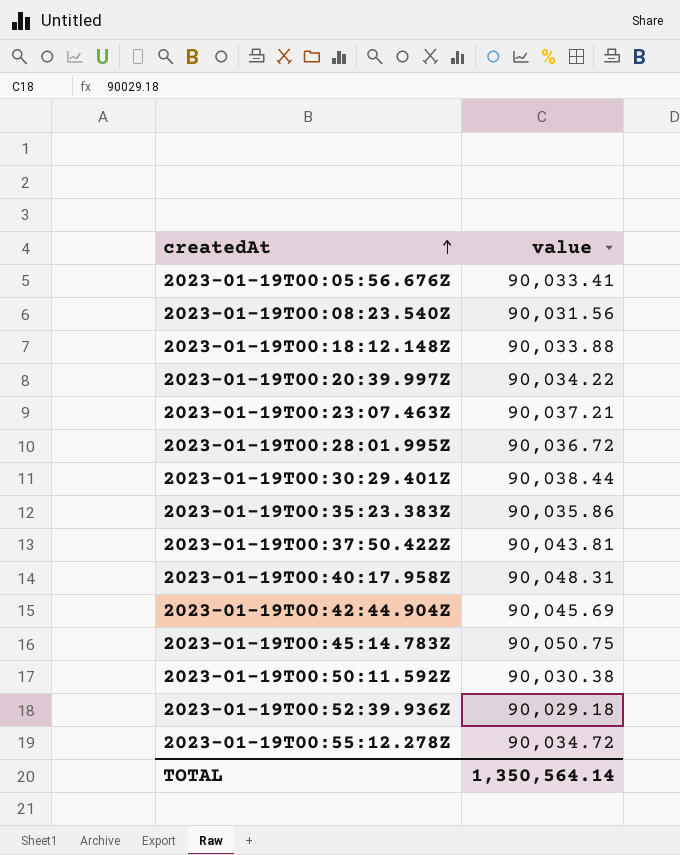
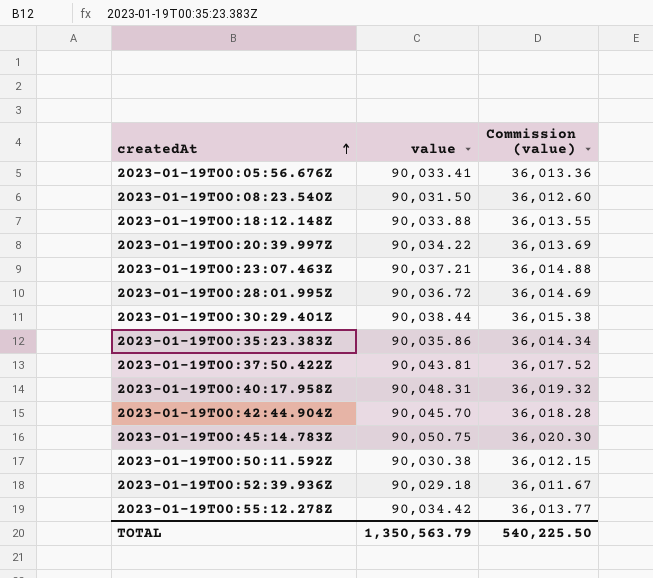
column Commission (value) | formula: none -> [value] * 0.4
2023-01-19T00:08:23.540Z | value: 90,031.56 -> 90,031.50
2023-01-19T00:42:44.904Z | value: 90,045.69 -> 90,045.70
2023-01-19T00:55:12.278Z | value: 90,034.72 -> 90,034.42
TOTAL | value: 1,350,564.14 -> 1,350,563.79

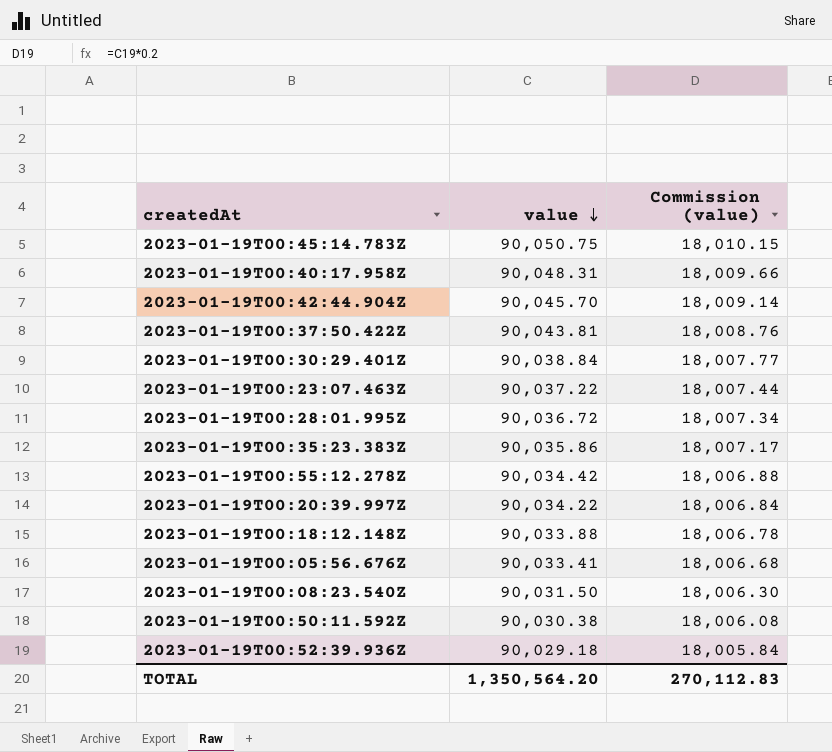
row order: createdAt ascending -> value descending
column Commission (value) | formula: [value] * 0.4 -> [value] * 0.2
2023-01-19T00:30:29.401Z | value: 90,038.44 -> 90,038.84
2023-01-19T00:23:07.463Z | value: 90,037.21 -> 90,037.22
TOTAL | value: 1,350,563.79 -> 1,350,564.20
TOTAL | Commission (value): 540,225.50 -> 270,112.83

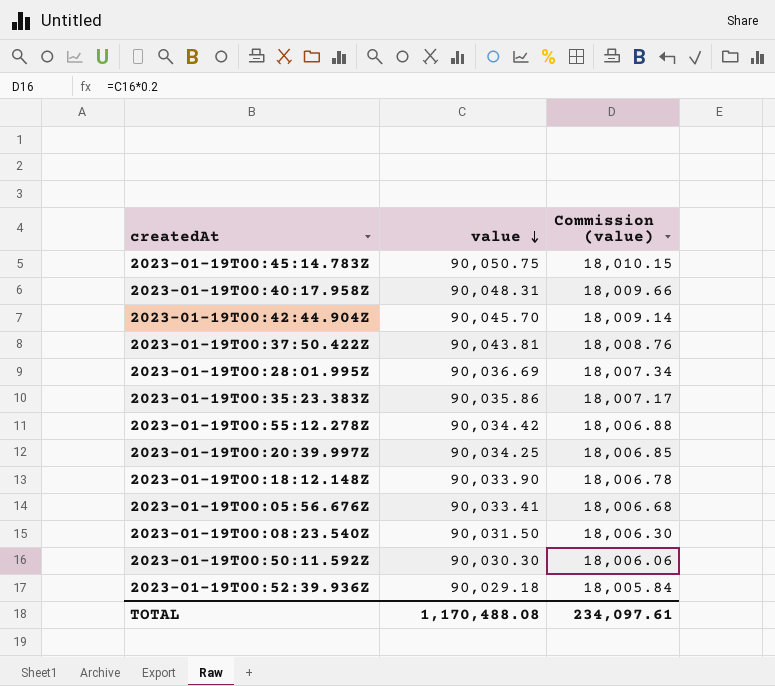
row 2023-01-19T00:30:29.401Z: 90,038.84 | 18,007.77 -> none
row 2023-01-19T00:23:07.463Z: 90,037.22 | 18,007.44 -> none
2023-01-19T00:28:01.995Z | value: 90,036.72 -> 90,036.69
2023-01-19T00:20:39.997Z | value: 90,034.22 -> 90,034.25
2023-01-19T00:20:39.997Z | Commission (value): 18,006.84 -> 18,006.85
2023-01-19T00:18:12.148Z | value: 90,033.88 -> 90,033.90
2023-01-19T00:50:11.592Z | value: 90,030.38 -> 90,030.30
2023-01-19T00:50:11.592Z | Commission (value): 18,006.08 -> 18,006.06
TOTAL | value: 1,350,564.20 -> 1,170,488.08
TOTAL | Commission (value): 270,112.83 -> 234,097.61

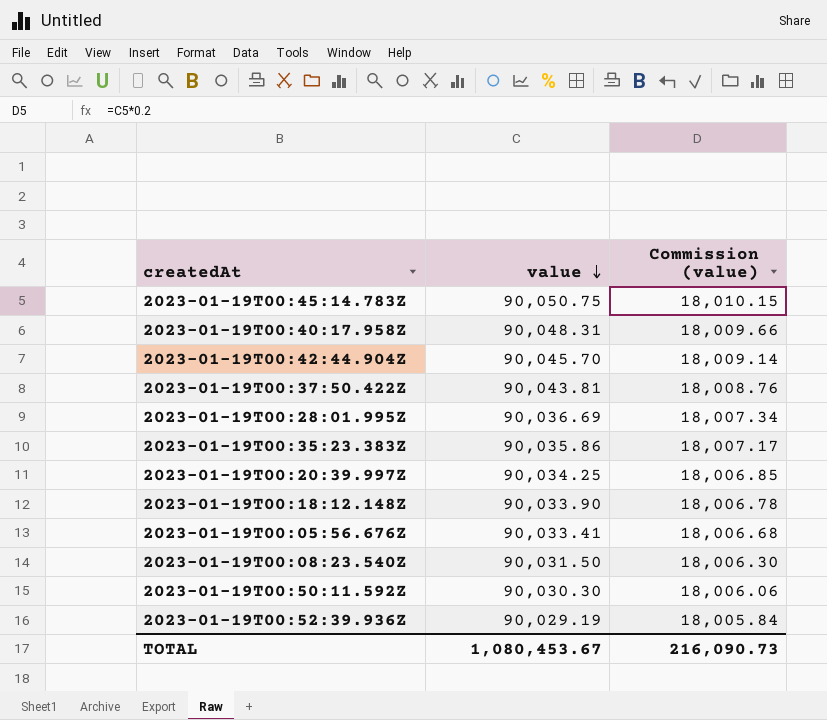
row 2023-01-19T00:55:12.278Z: 90,034.42 | 18,006.88 -> none
2023-01-19T00:52:39.936Z | value: 90,029.18 -> 90,029.19
TOTAL | value: 1,170,488.08 -> 1,080,453.67
TOTAL | Commission (value): 234,097.61 -> 216,090.73

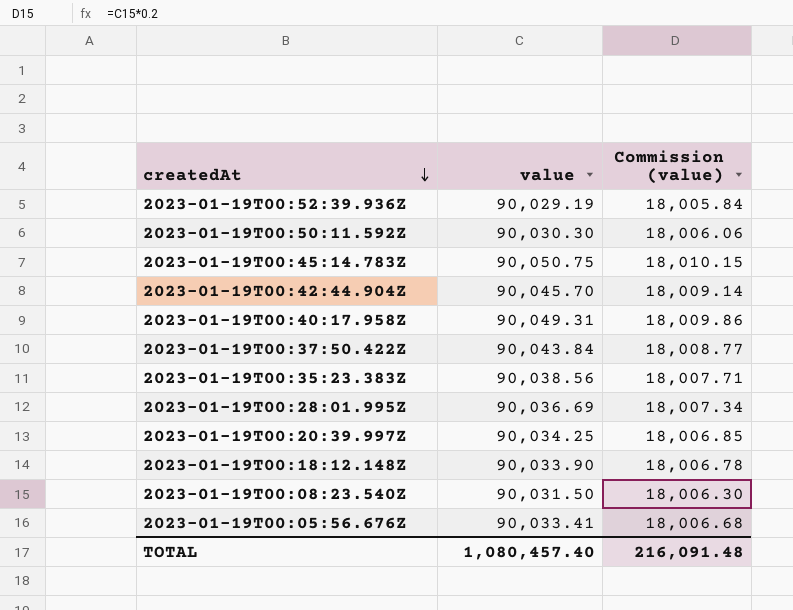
row order: value descending -> createdAt descending
2023-01-19T00:40:17.958Z | value: 90,048.31 -> 90,049.31
2023-01-19T00:40:17.958Z | Commission (value): 18,009.66 -> 18,009.86
2023-01-19T00:37:50.422Z | value: 90,043.81 -> 90,043.84
2023-01-19T00:37:50.422Z | Commission (value): 18,008.76 -> 18,008.77
2023-01-19T00:35:23.383Z | value: 90,035.86 -> 90,038.56
2023-01-19T00:35:23.383Z | Commission (value): 18,007.17 -> 18,007.71
TOTAL | value: 1,080,453.67 -> 1,080,457.40
TOTAL | Commission (value): 216,090.73 -> 216,091.48

